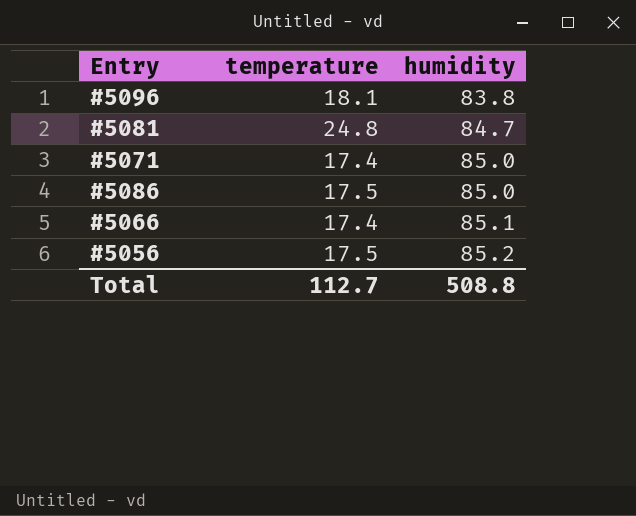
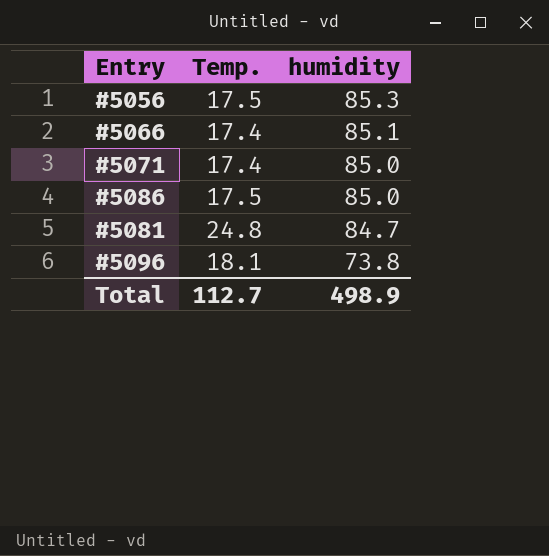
row order: humidity ascending -> humidity descending
column name: temperature -> Temp.
#5056 | humidity: 85.2 -> 85.3
#5096 | humidity: 83.8 -> 73.8
Total | humidity: 508.8 -> 498.9

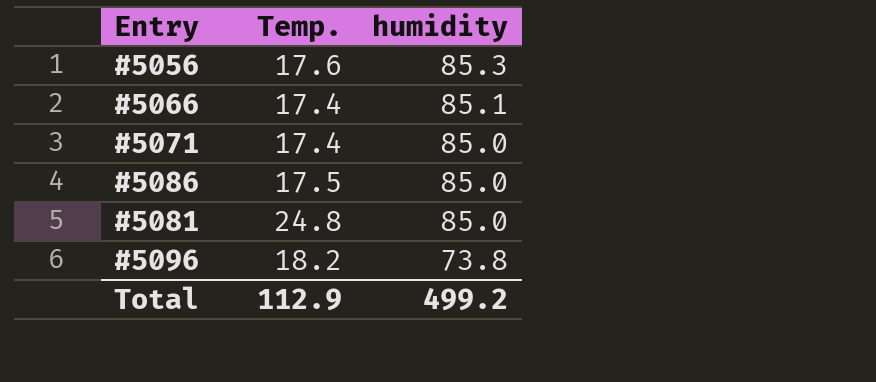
#5056 | Temp.: 17.5 -> 17.6
#5081 | humidity: 84.7 -> 85.0
#5096 | Temp.: 18.1 -> 18.2
Total | Temp.: 112.7 -> 112.9
Total | humidity: 498.9 -> 499.2

